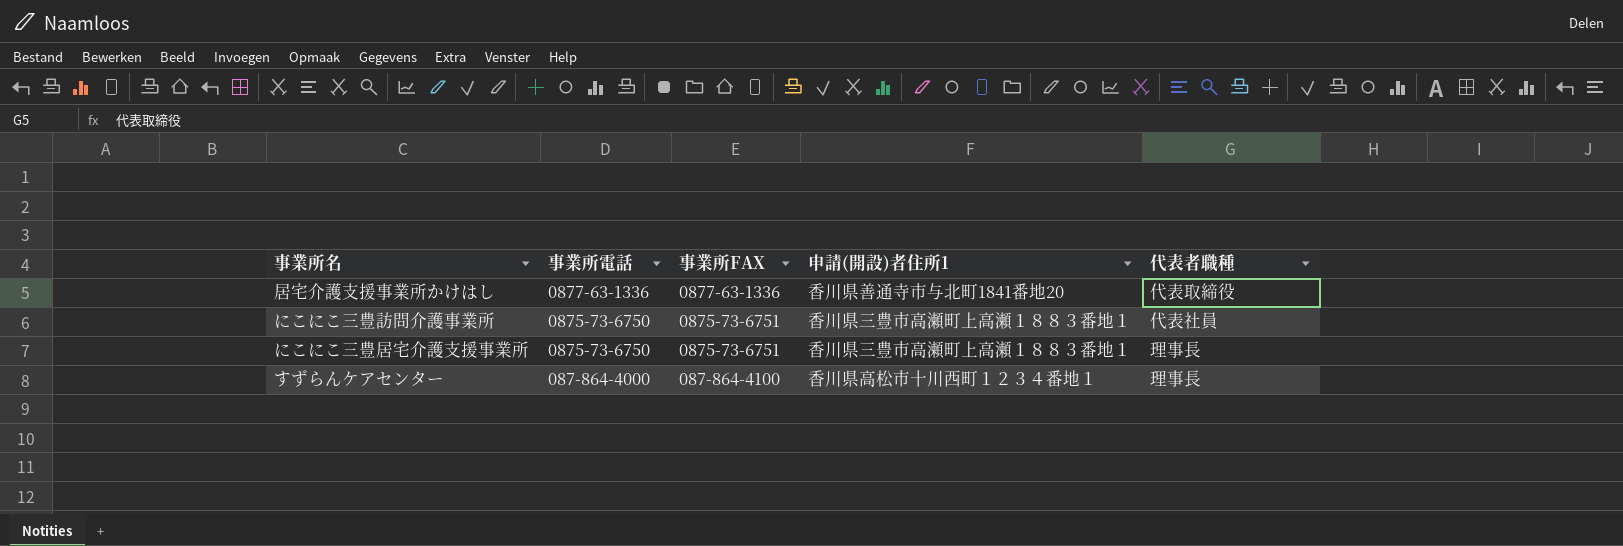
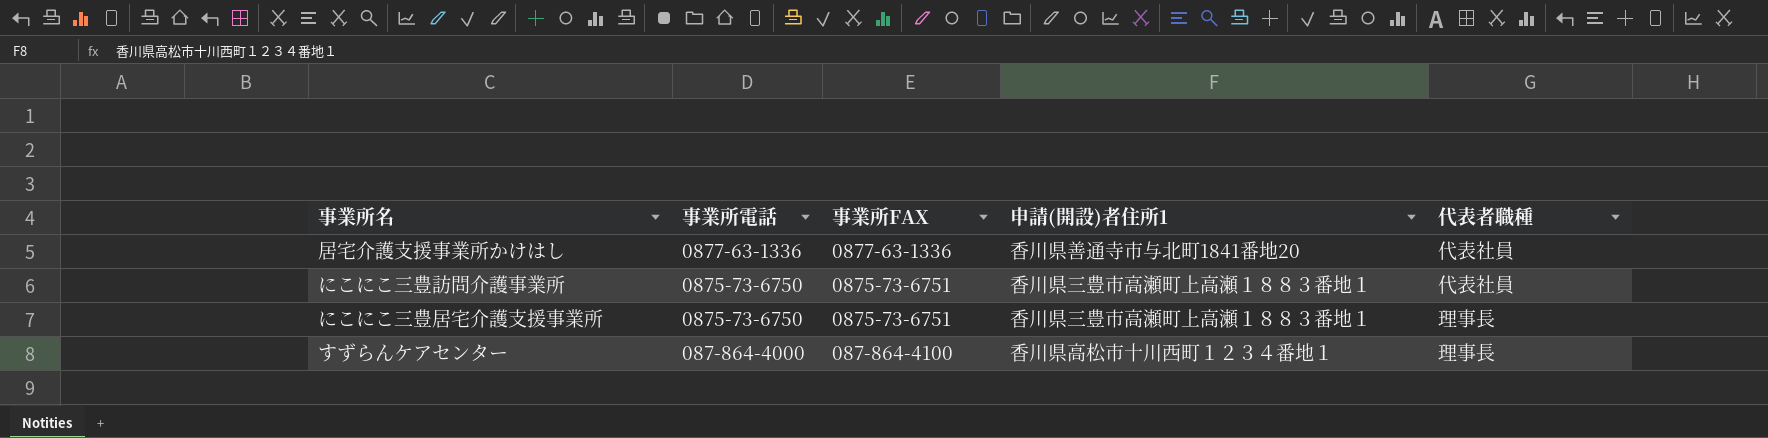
居宅介護支援事業所かけはし | 代表者職種: 代表取締役 -> 代表社員

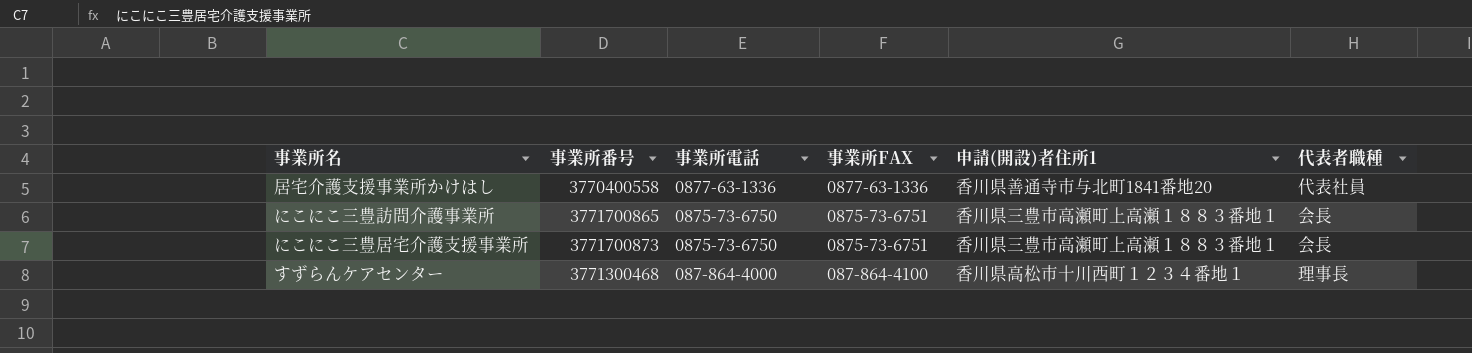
column 事業所番号 | position: none -> 2
にこにこ三豊訪問介護事業所 | 代表者職種: 代表社員 -> 会長
にこにこ三豊居宅介護支援事業所 | 代表者職種: 理事長 -> 会長

